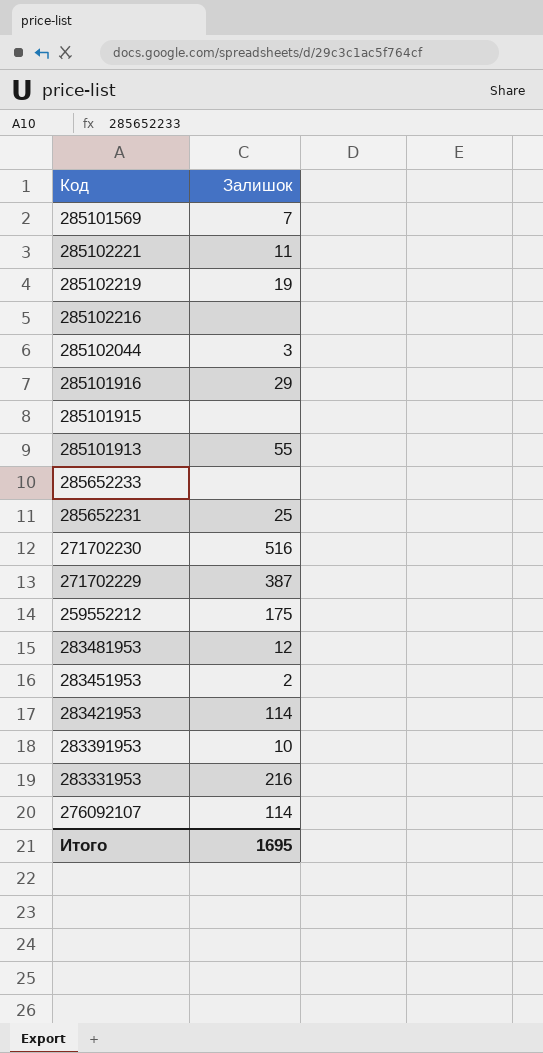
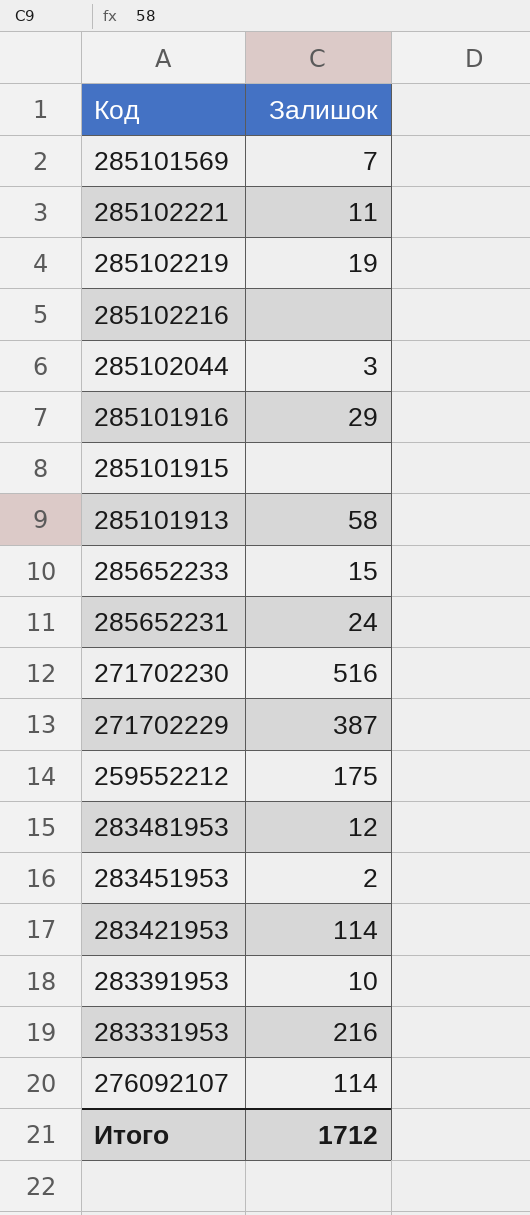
285101913 | Залишок: 55 -> 58
285652233 | Залишок: none -> 15
285652231 | Залишок: 25 -> 24
Итого | Залишок: 1695 -> 1712

